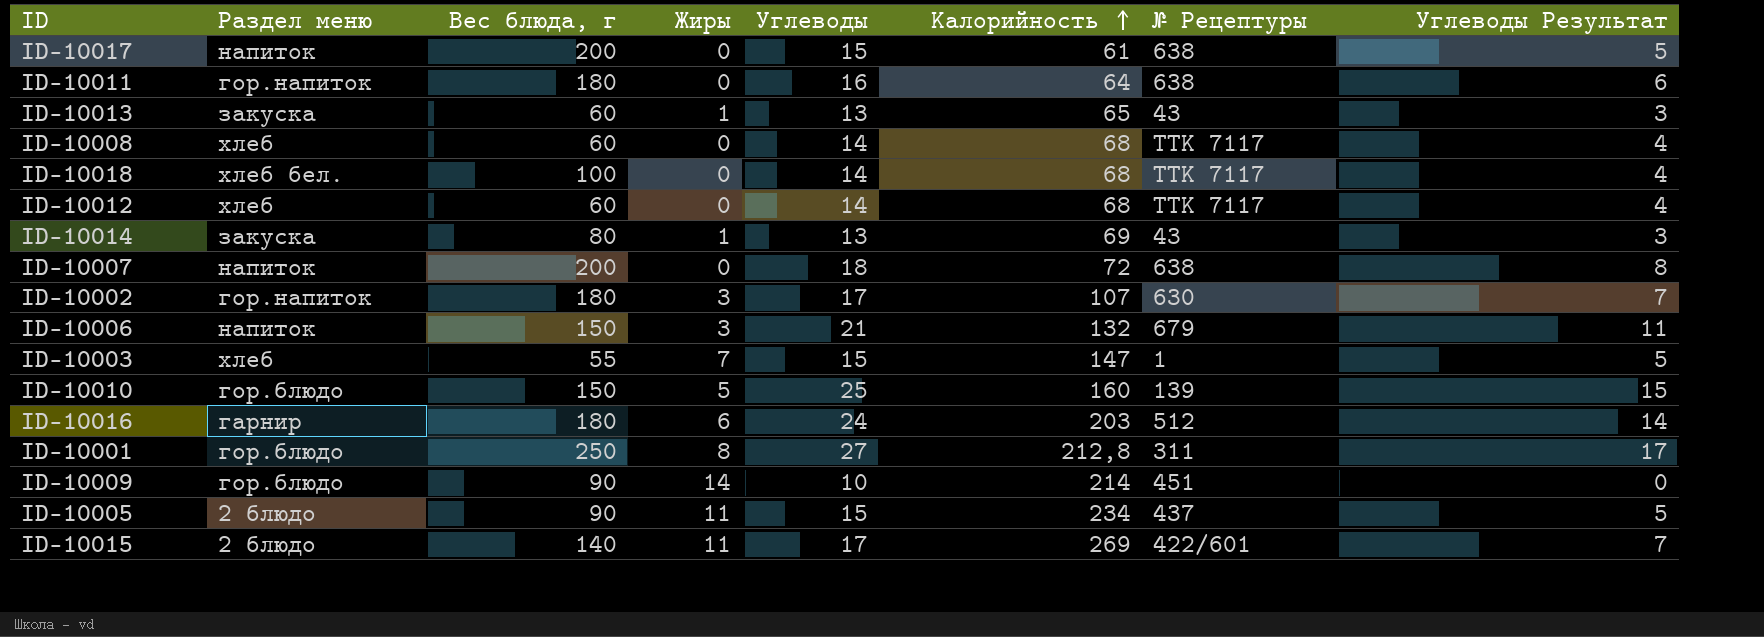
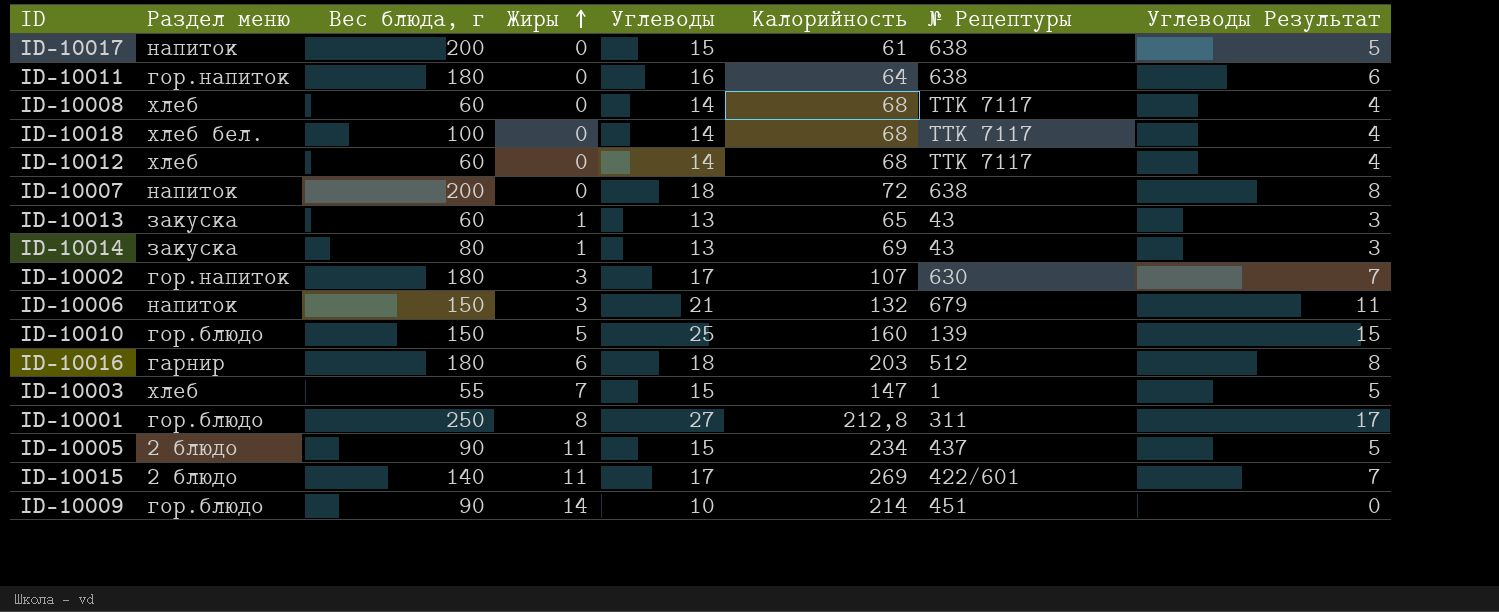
row order: Калорийность ascending -> Жиры ascending
ID-10016 | Углеводы: 24 -> 18
ID-10016 | Углеводы Результат: 14 -> 8

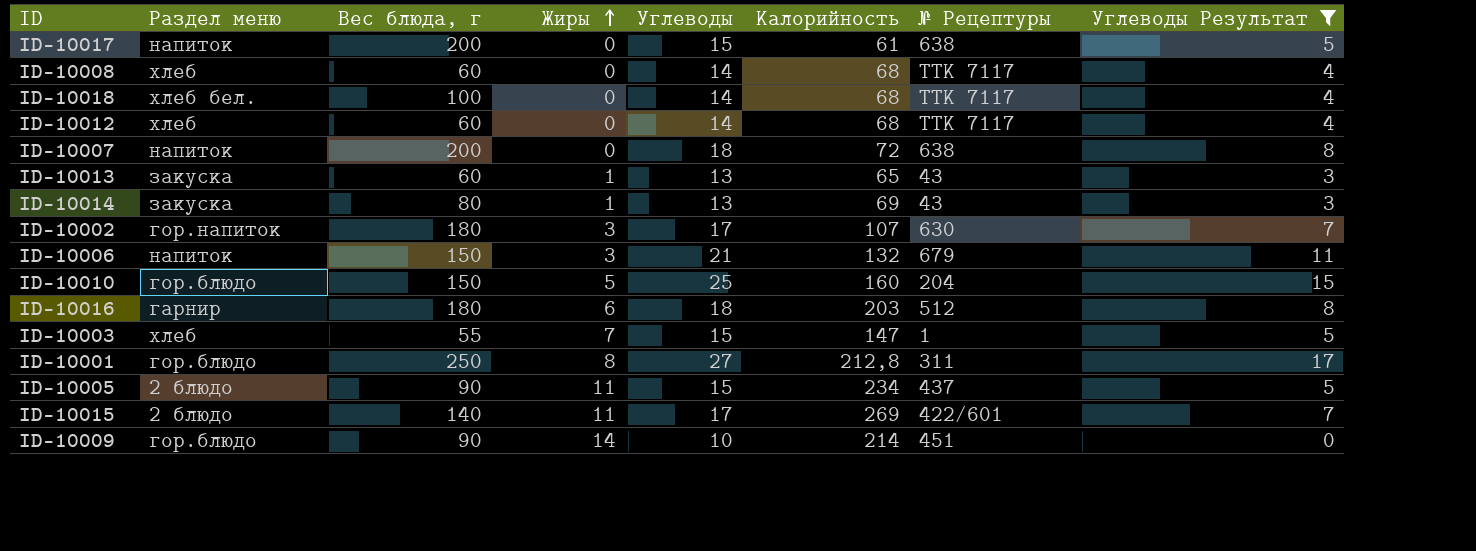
filter: none -> Углеводы Результат != 6
ID-10010 | № Рецептуры: 139 -> 204

